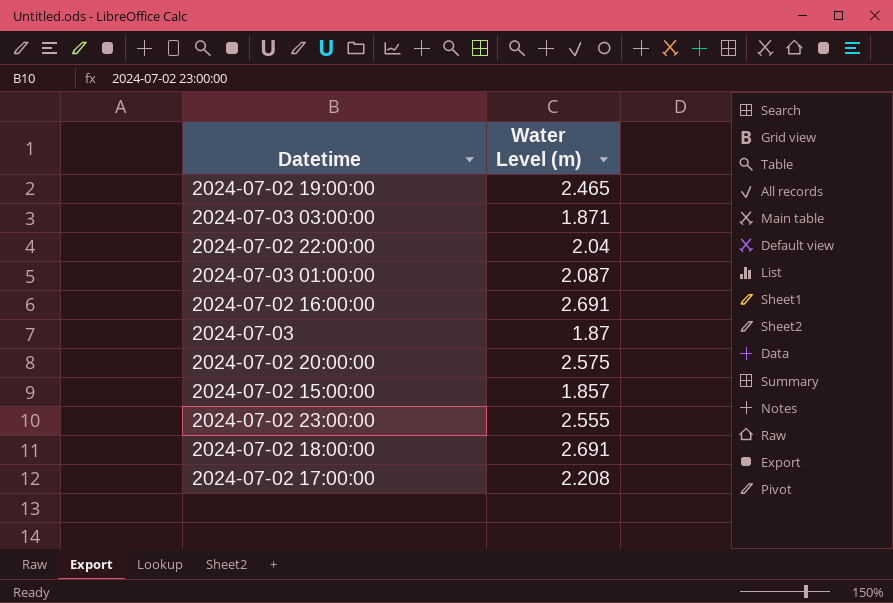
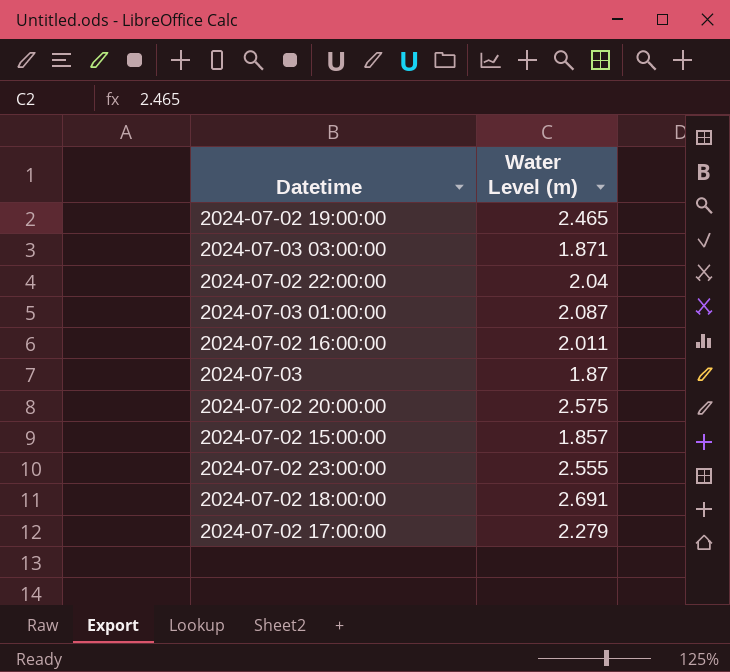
2024-07-02 16:00:00 | Water Level (m): 2.691 -> 2.011
2024-07-02 17:00:00 | Water Level (m): 2.208 -> 2.279

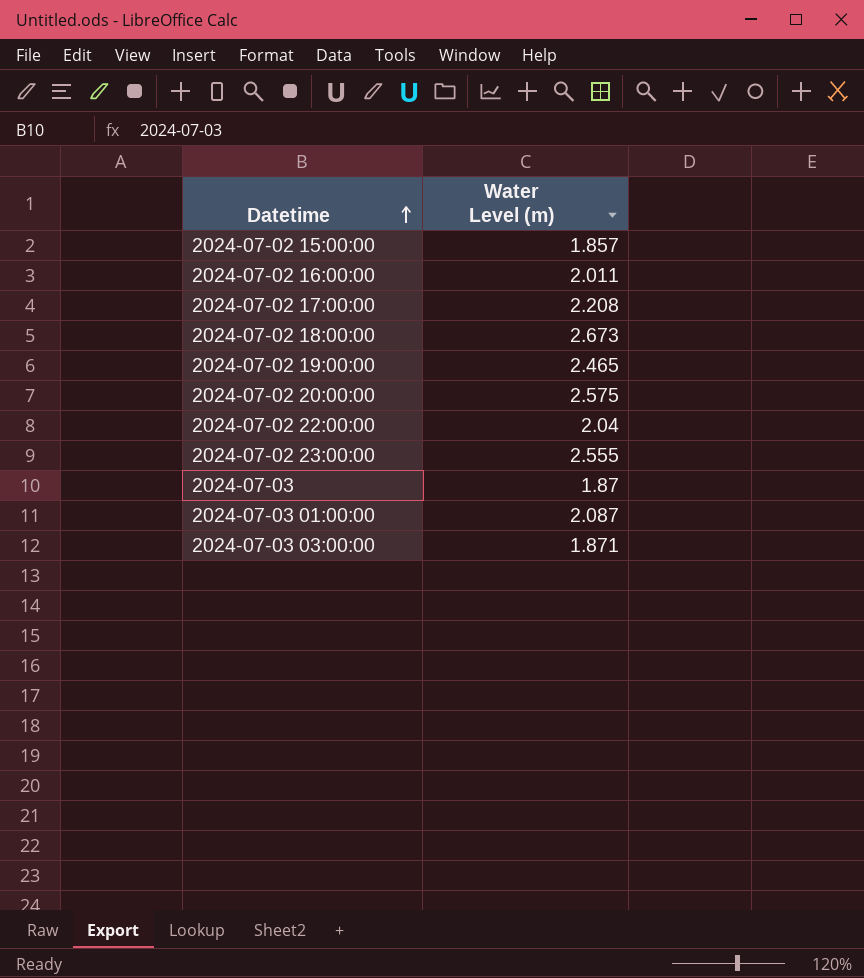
row order: none -> Datetime ascending
2024-07-02 17:00:00 | Water Level (m): 2.279 -> 2.208
2024-07-02 18:00:00 | Water Level (m): 2.691 -> 2.673

